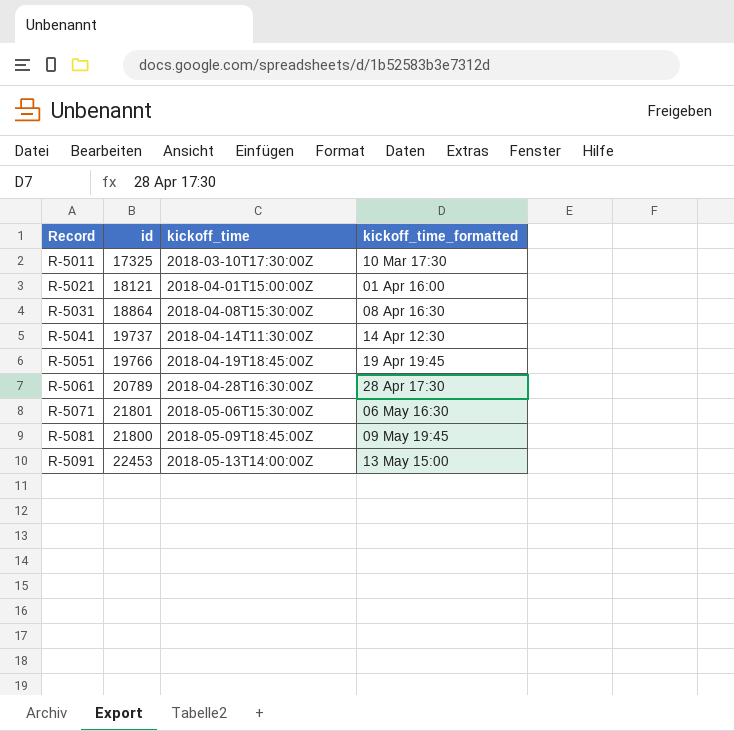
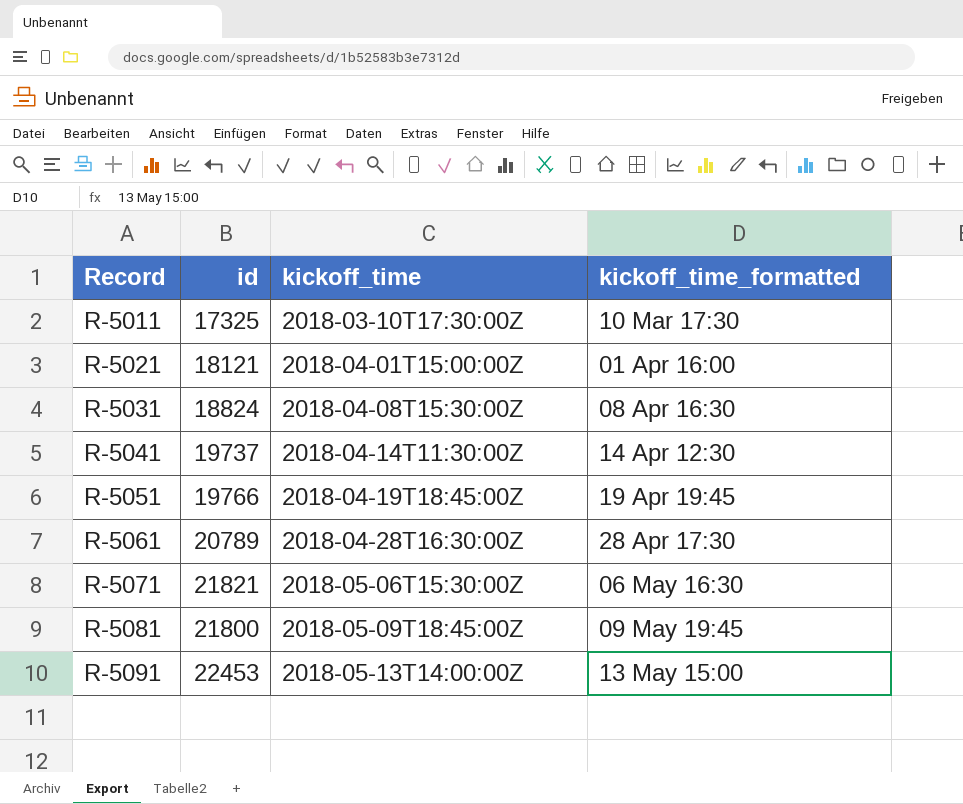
R-5031 | id: 18864 -> 18824
R-5071 | id: 21801 -> 21821

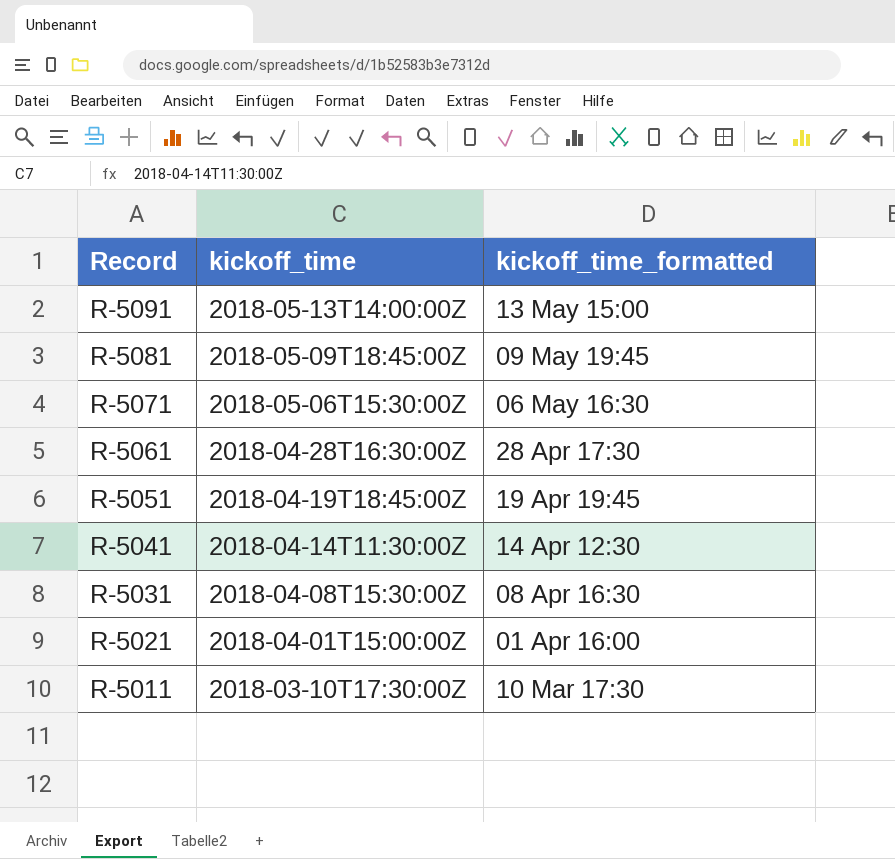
row order: Record ascending -> Record descending
column id | position: 2 -> none

